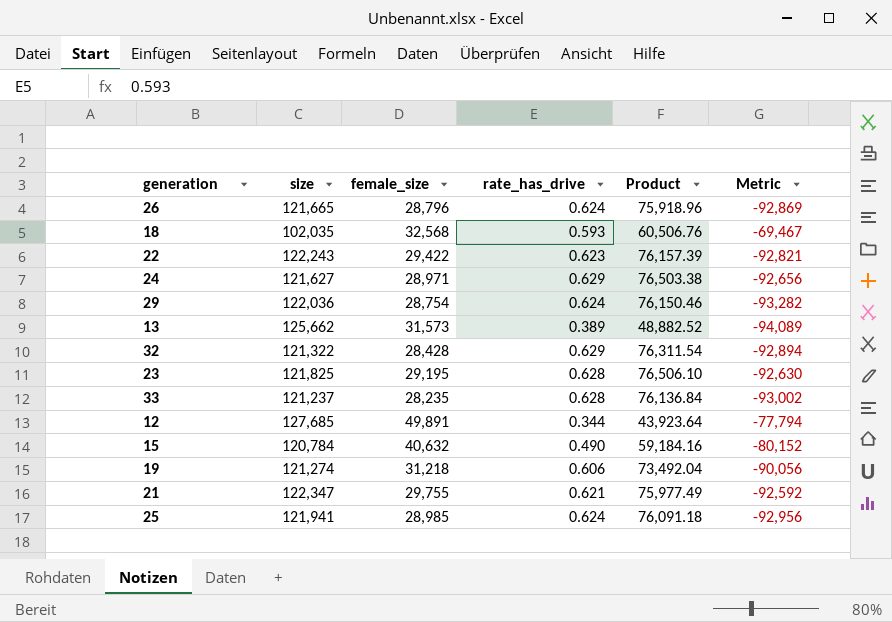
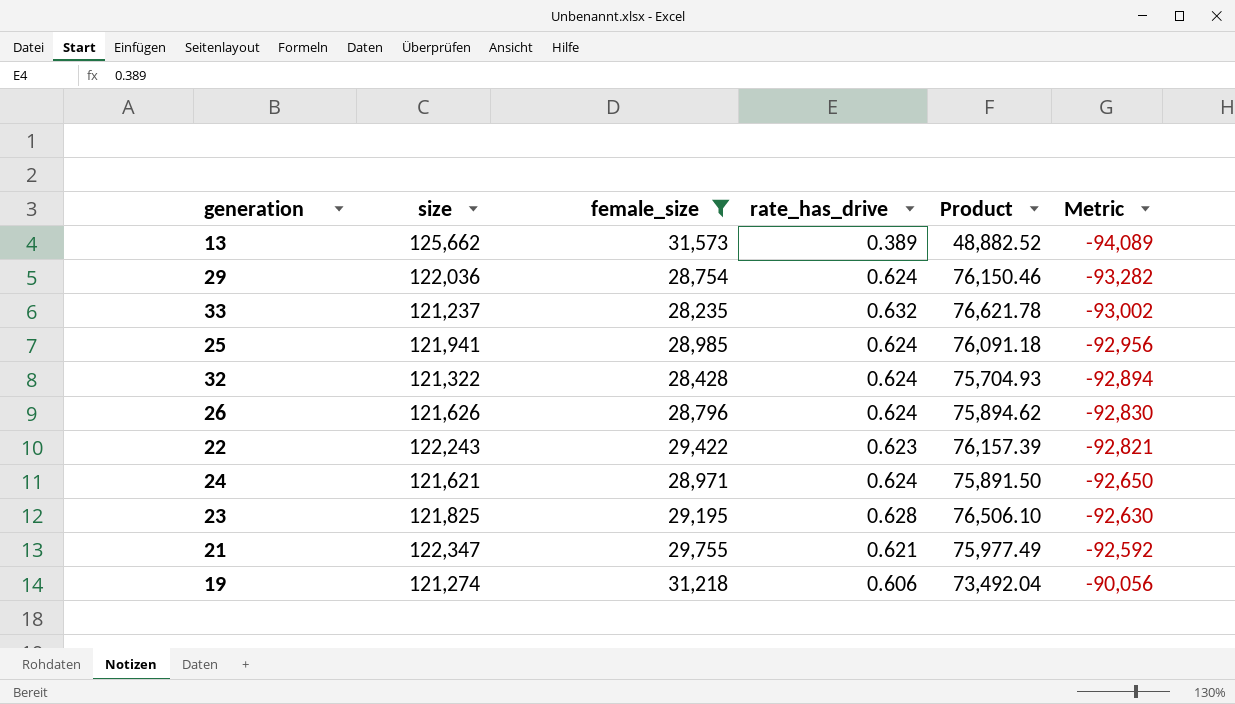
filter: none -> female_size <= 31,573
row order: none -> Metric ascending
33 | rate_has_drive: 0.628 -> 0.632
33 | Product: 76,136.84 -> 76,621.78
32 | rate_has_drive: 0.629 -> 0.624
32 | Product: 76,311.54 -> 75,704.93
26 | size: 121,665 -> 121,626
26 | Product: 75,918.96 -> 75,894.62
26 | Metric: -92,869 -> -92,830
24 | size: 121,627 -> 121,621
24 | rate_has_drive: 0.629 -> 0.624
24 | Product: 76,503.38 -> 75,891.50
24 | Metric: -92,656 -> -92,650

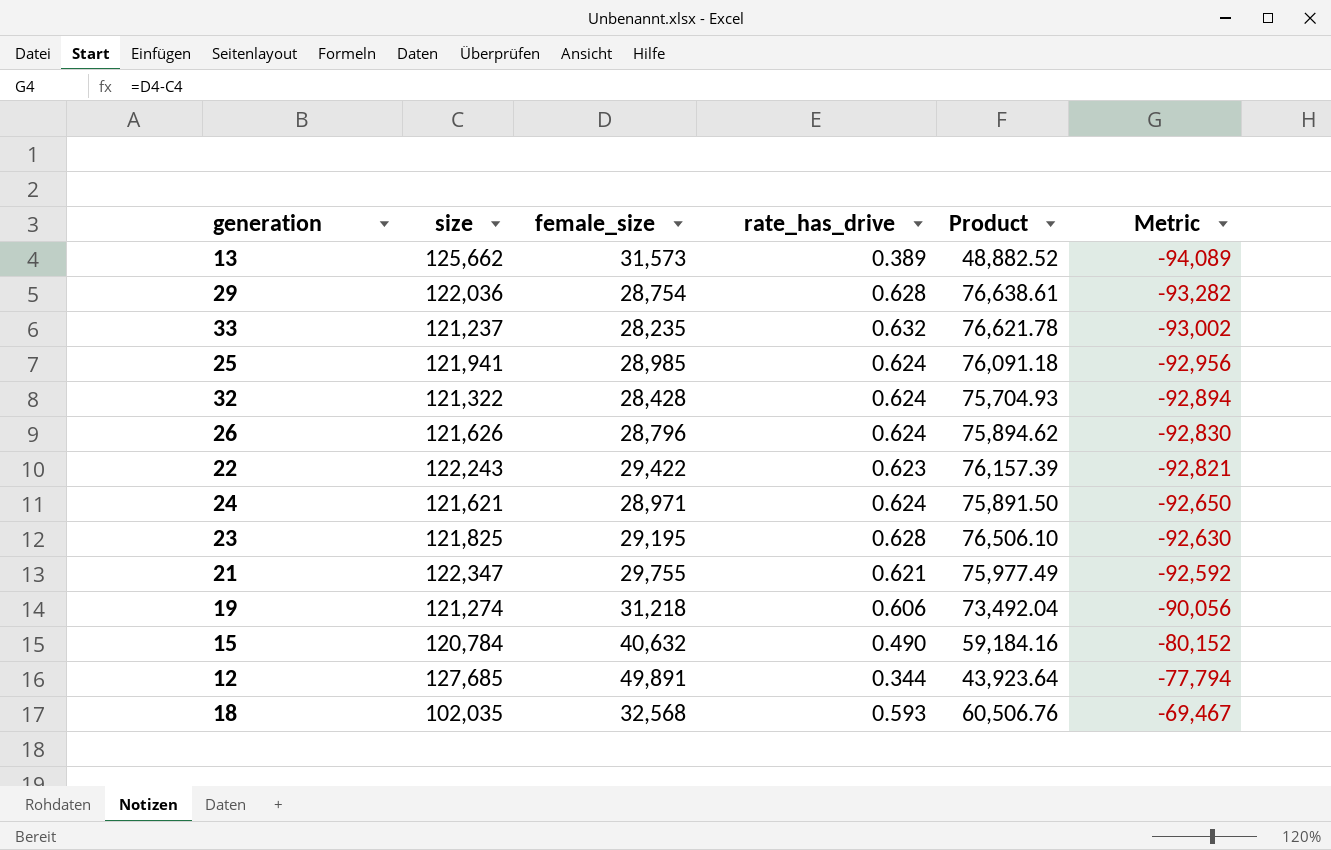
filter: female_size <= 31,573 -> none
29 | rate_has_drive: 0.624 -> 0.628
29 | Product: 76,150.46 -> 76,638.61

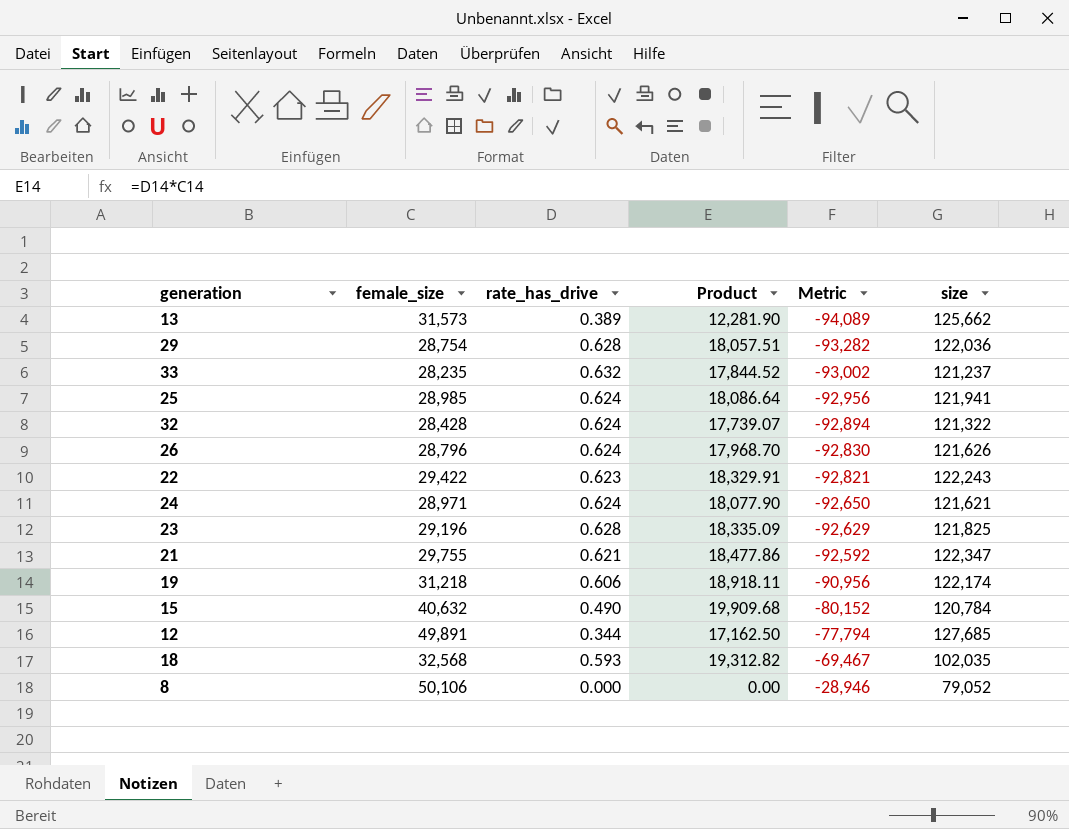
column Product | formula: [size] * [rate_has_drive] -> [female_size] * [rate_has_drive]
column size | position: 2 -> 6
23 | female_size: 29,195 -> 29,196
23 | Metric: -92,630 -> -92,629
19 | Metric: -90,056 -> -90,956
19 | size: 121,274 -> 122,174
row 8: none -> 50,106 | 0.000 | 0.00 | -28,946 | 79,052

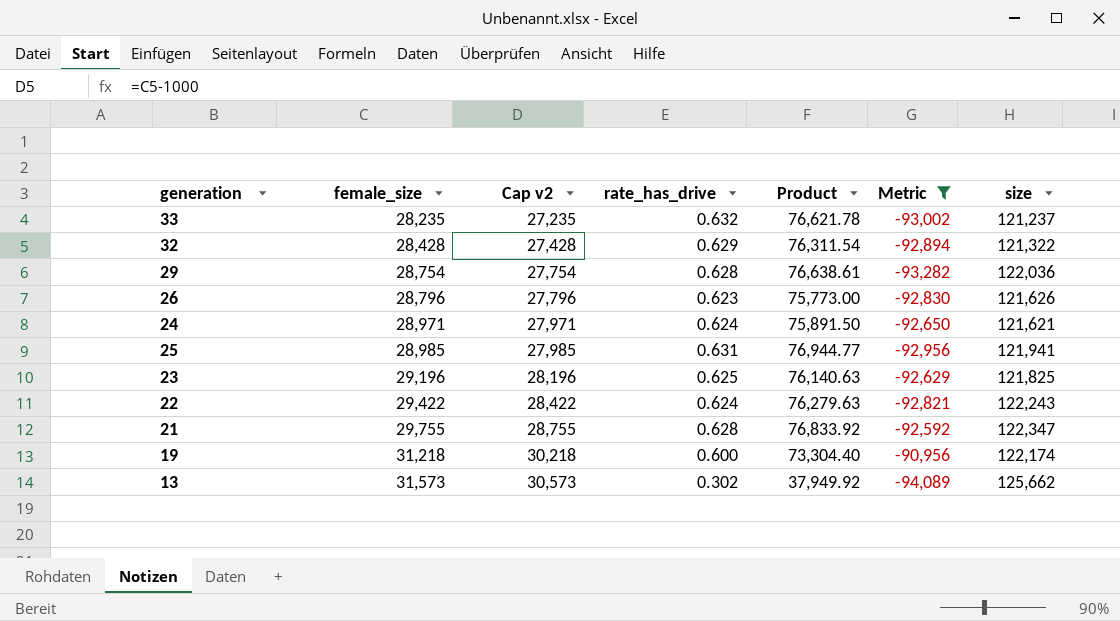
filter: none -> Metric <= -90,956
row order: Metric ascending -> female_size ascending
column Cap v2 | formula: none -> [female_size] - 1000
column Product | formula: [female_size] * [rate_has_drive] -> [rate_has_drive] * [size]
32 | rate_has_drive: 0.624 -> 0.629
26 | rate_has_drive: 0.624 -> 0.623
25 | rate_has_drive: 0.624 -> 0.631
23 | rate_has_drive: 0.628 -> 0.625
22 | rate_has_drive: 0.623 -> 0.624
21 | rate_has_drive: 0.621 -> 0.628
19 | rate_has_drive: 0.606 -> 0.600
13 | rate_has_drive: 0.389 -> 0.302

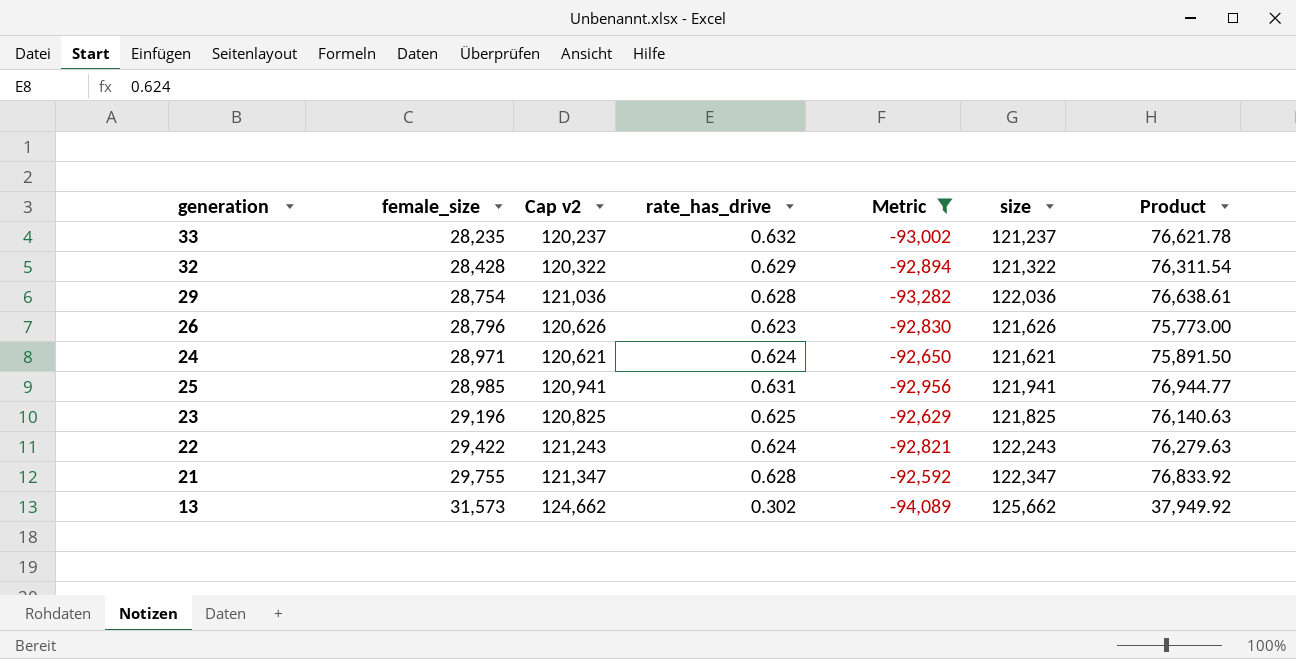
column Cap v2 | formula: [female_size] - 1000 -> [size] - 1000
column Product | position: 5 -> 7
row 19: 31,218 | 30,218 | 0.600 | 73,304.40 | -90,956 | 122,174 -> none

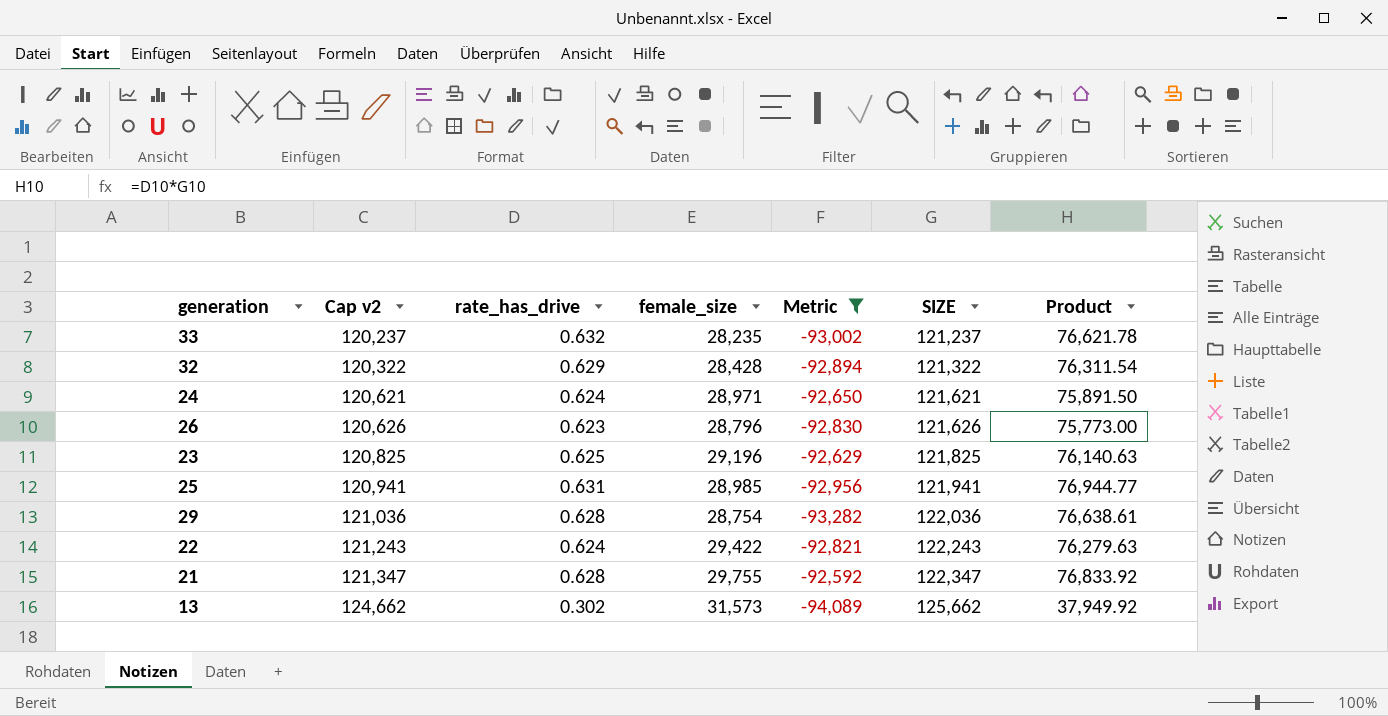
row order: female_size ascending -> Cap v2 ascending
column female_size | position: 2 -> 4
column name: size -> SIZE

